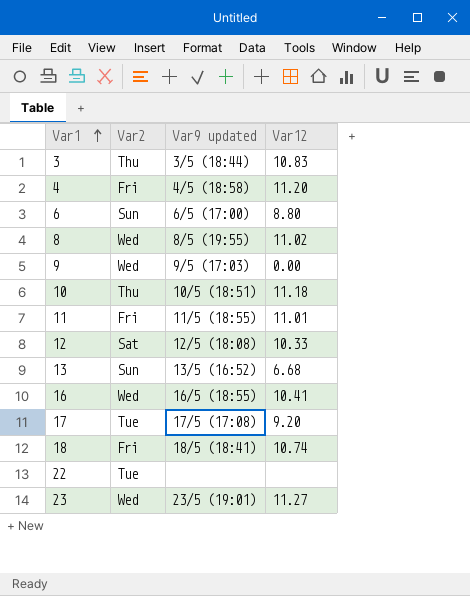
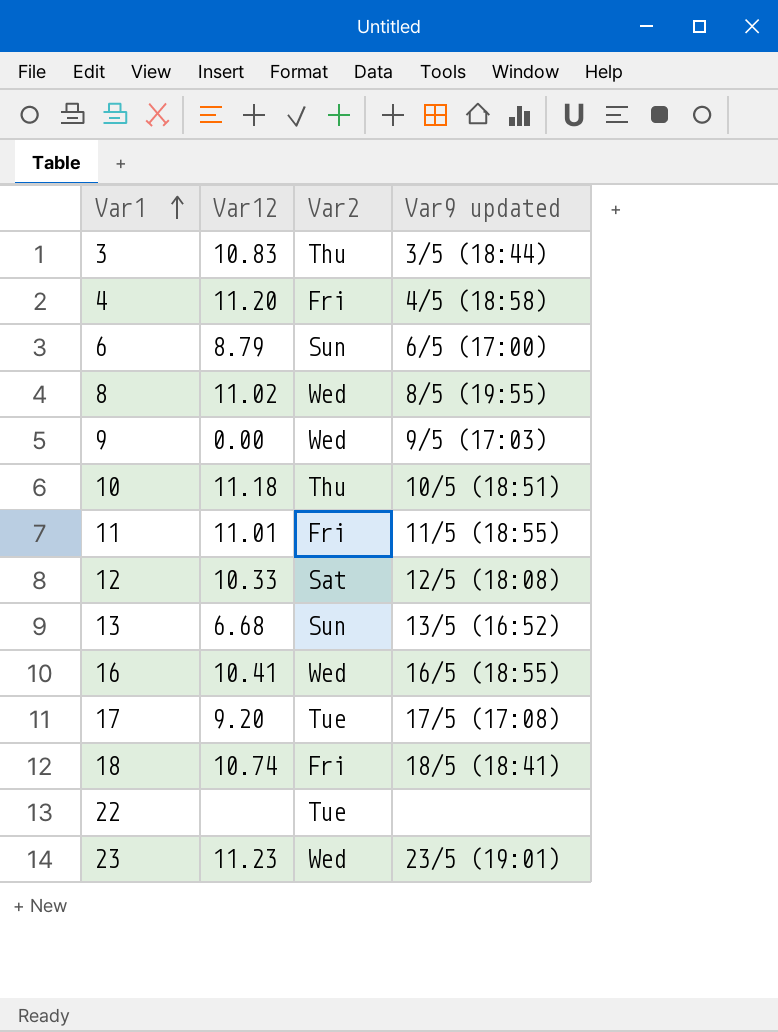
column Var12 | position: 4 -> 2
6 | Var12: 8.80 -> 8.79
23 | Var12: 11.27 -> 11.23

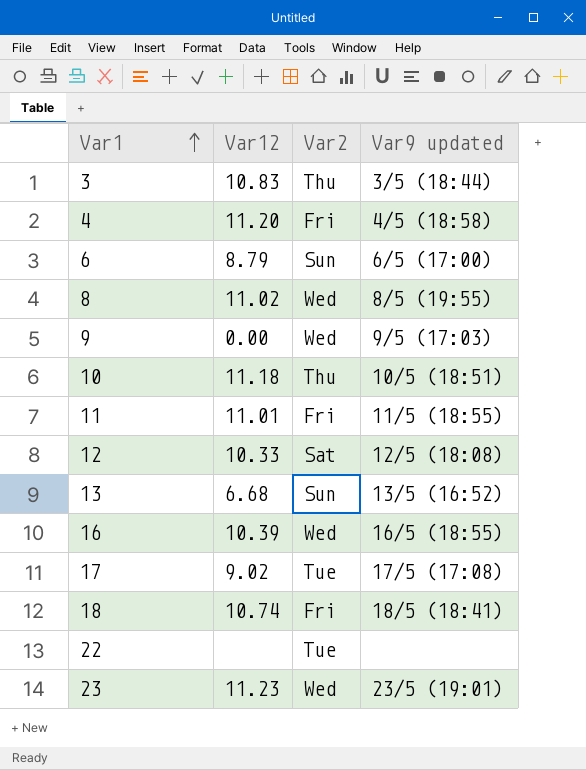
16 | Var12: 10.41 -> 10.39
17 | Var12: 9.20 -> 9.02

